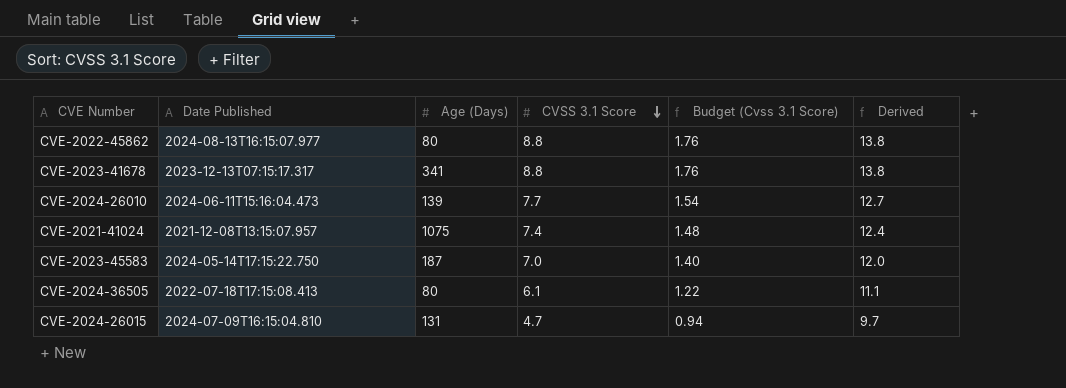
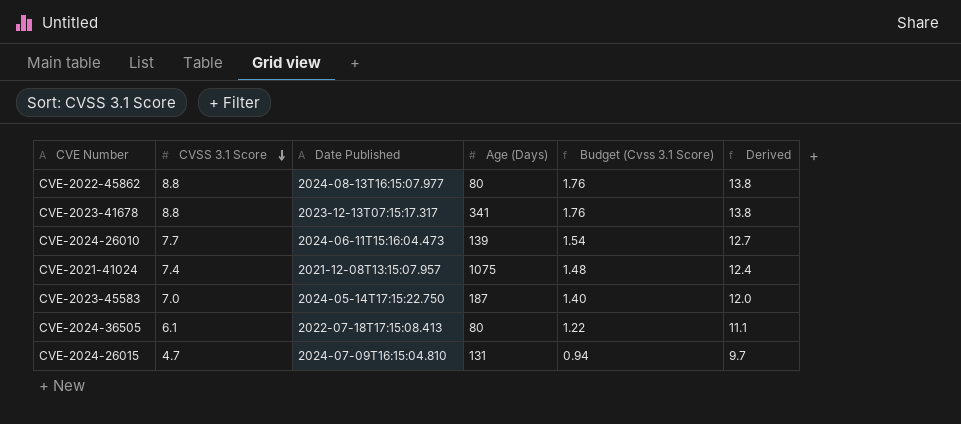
column CVSS 3.1 Score | position: 4 -> 2

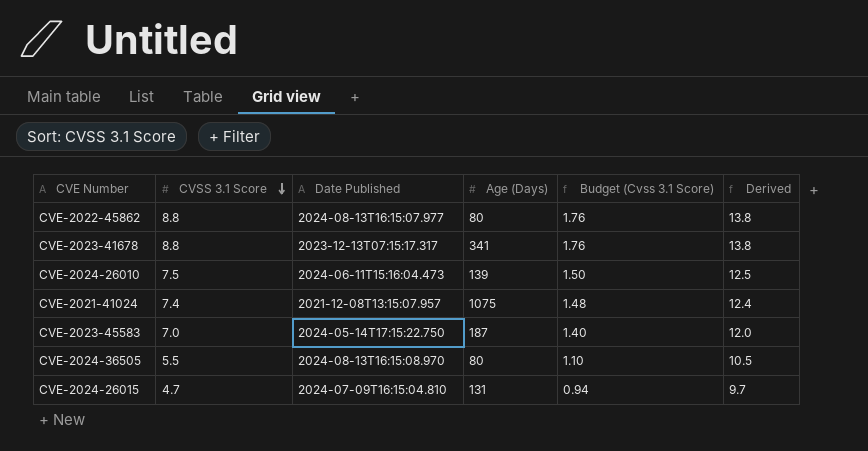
CVE-2024-26010 | CVSS 3.1 Score: 7.7 -> 7.5
CVE-2024-26010 | Budget (Cvss 3.1 Score): 1.54 -> 1.50
CVE-2024-26010 | Derived: 12.7 -> 12.5
CVE-2024-36505 | CVSS 3.1 Score: 6.1 -> 5.5
CVE-2024-36505 | Date Published: 2022-07-18T17:15:08.413 -> 2024-08-13T16:15:08.970
CVE-2024-36505 | Budget (Cvss 3.1 Score): 1.22 -> 1.10
CVE-2024-36505 | Derived: 11.1 -> 10.5

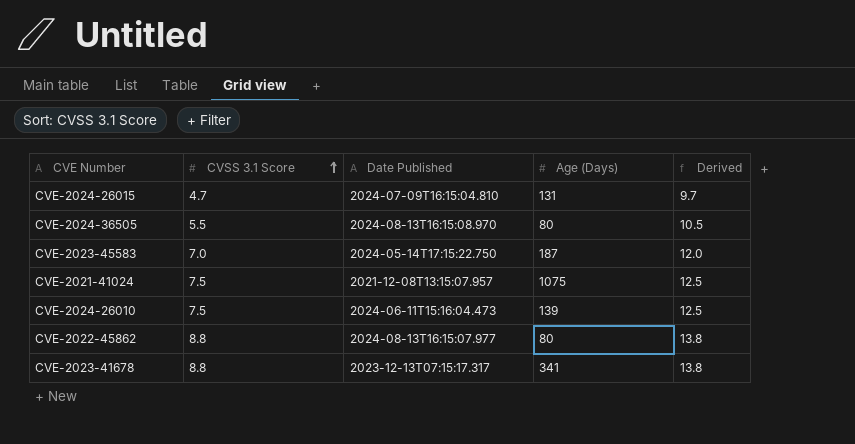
row order: CVSS 3.1 Score descending -> CVSS 3.1 Score ascending
column Budget (Cvss 3.1 Score) | formula: [CVSS 3.1 Score] * 0.2 -> none
CVE-2021-41024 | CVSS 3.1 Score: 7.4 -> 7.5
CVE-2021-41024 | Derived: 12.4 -> 12.5

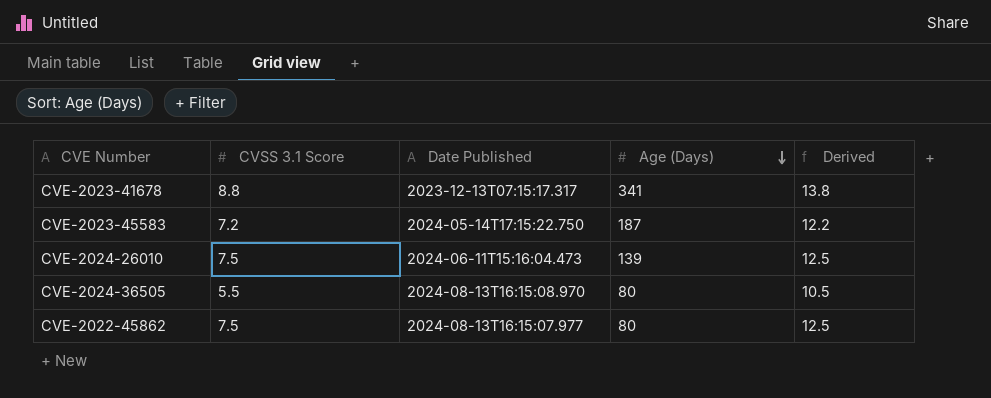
row order: CVSS 3.1 Score ascending -> Age (Days) descending
row CVE-2024-26015: 4.7 | 2024-07-09T16:15:04.810 | 131 | 9.7 -> none
row CVE-2021-41024: 7.5 | 2021-12-08T13:15:07.957 | 1075 | 12.5 -> none
CVE-2023-45583 | CVSS 3.1 Score: 7.0 -> 7.2
CVE-2023-45583 | Derived: 12.0 -> 12.2
CVE-2022-45862 | CVSS 3.1 Score: 8.8 -> 7.5
CVE-2022-45862 | Derived: 13.8 -> 12.5

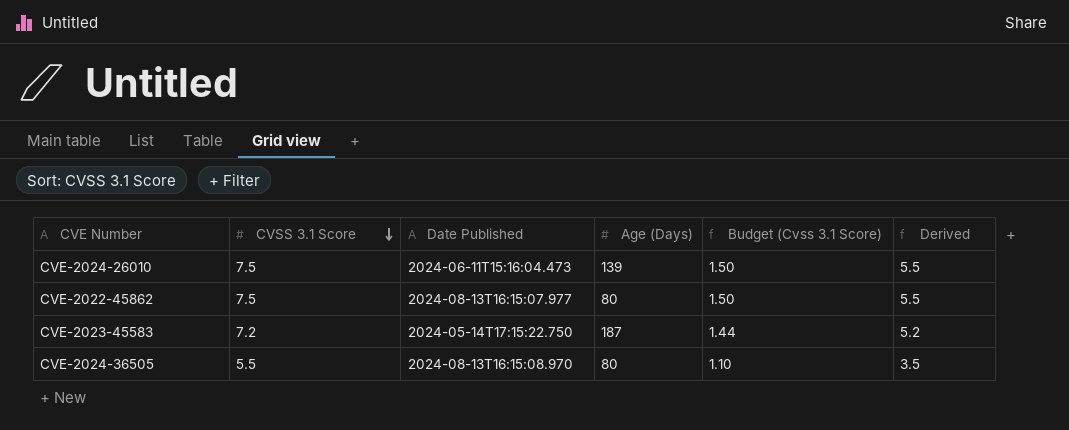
row order: Age (Days) descending -> CVSS 3.1 Score descending
column Budget (Cvss 3.1 Score) | formula: none -> [CVSS 3.1 Score] * 0.2
column Derived | formula: [CVSS 3.1 Score] + 5 -> [CVSS 3.1 Score] - 2
row CVE-2023-41678: 8.8 | 2023-12-13T07:15:17.317 | 341 | 13.8 -> none

